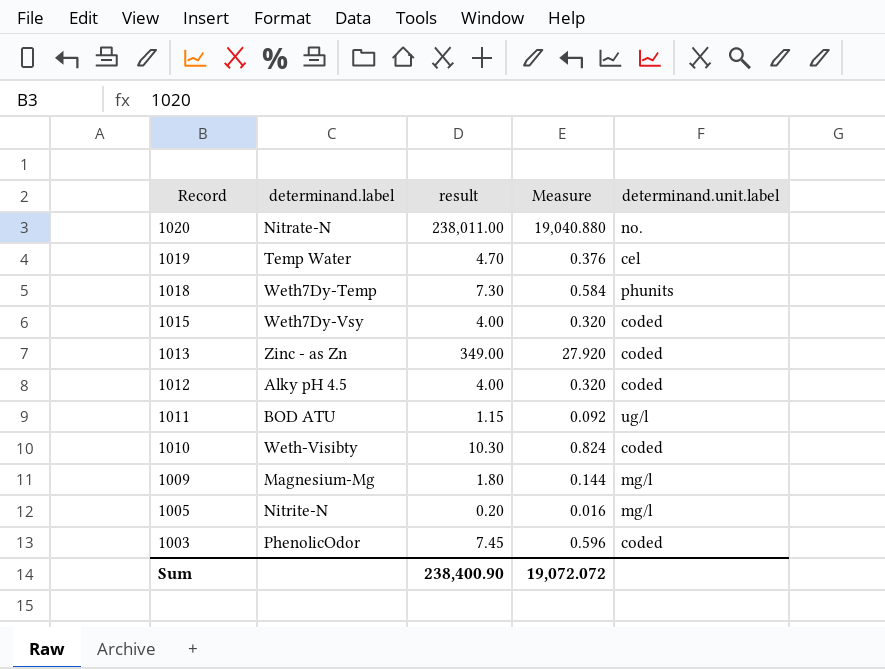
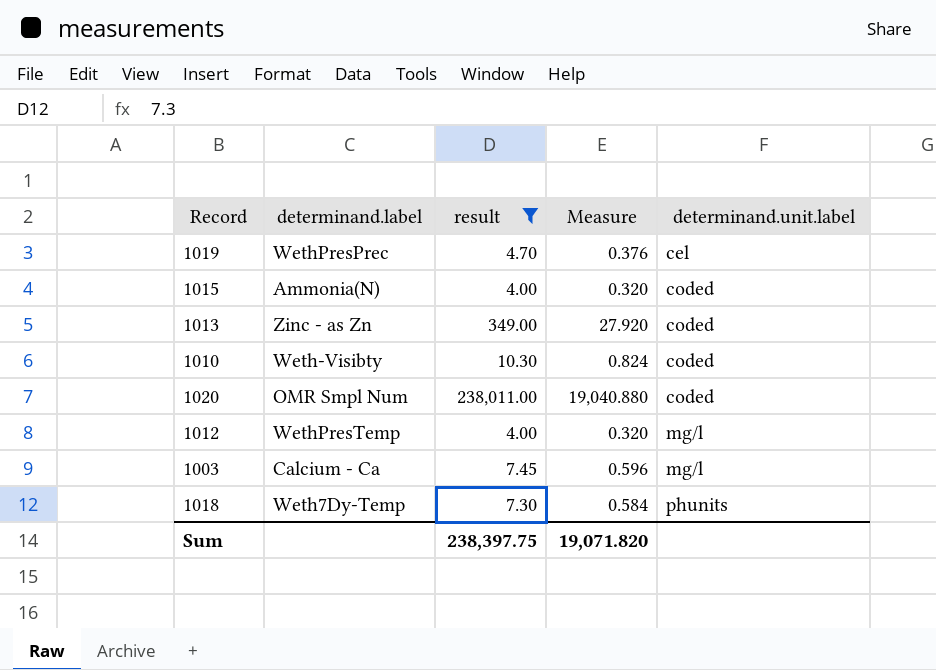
filter: none -> result >= 4.00
row order: Record descending -> determinand.unit.label ascending
1019 | determinand.label: Temp Water -> WethPresPrec
1015 | determinand.label: Weth7Dy-Vsy -> Ammonia(N)
1020 | determinand.label: Nitrate-N -> OMR Smpl Num
1020 | determinand.unit.label: no. -> coded
1012 | determinand.label: Alky pH 4.5 -> WethPresTemp
1012 | determinand.unit.label: coded -> mg/l
1003 | determinand.label: PhenolicOdor -> Calcium - Ca
1003 | determinand.unit.label: coded -> mg/l
Sum | result: 238,400.90 -> 238,397.75
Sum | Measure: 19,072.072 -> 19,071.820

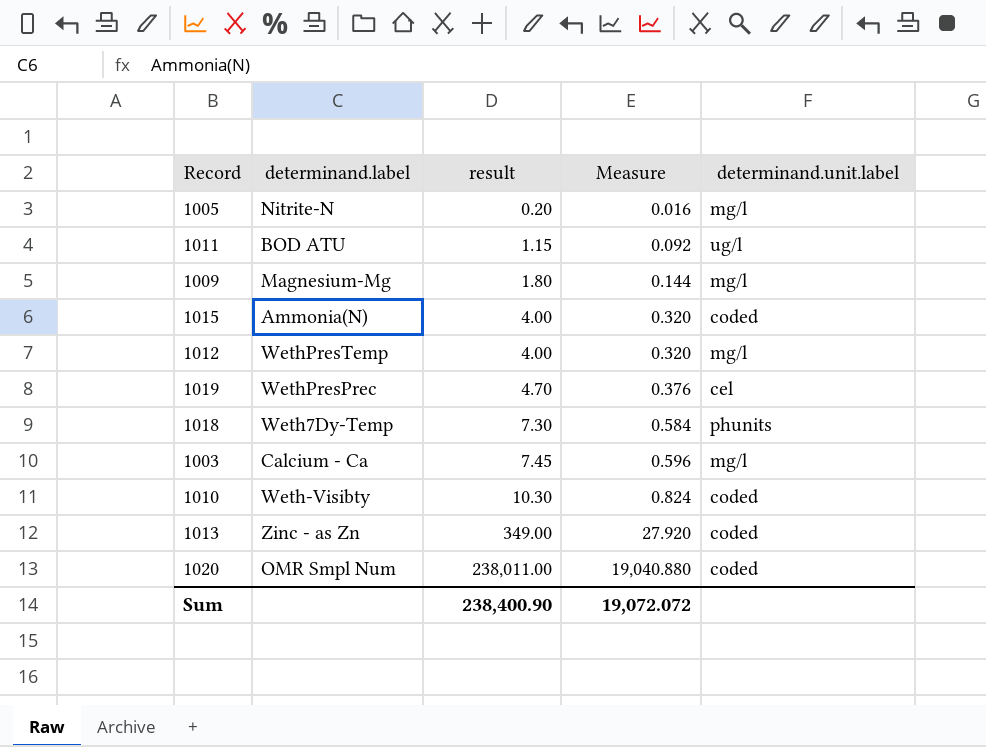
filter: result >= 4.00 -> none
row order: determinand.unit.label ascending -> result ascending
Sum | result: 238,397.75 -> 238,400.90
Sum | Measure: 19,071.820 -> 19,072.072

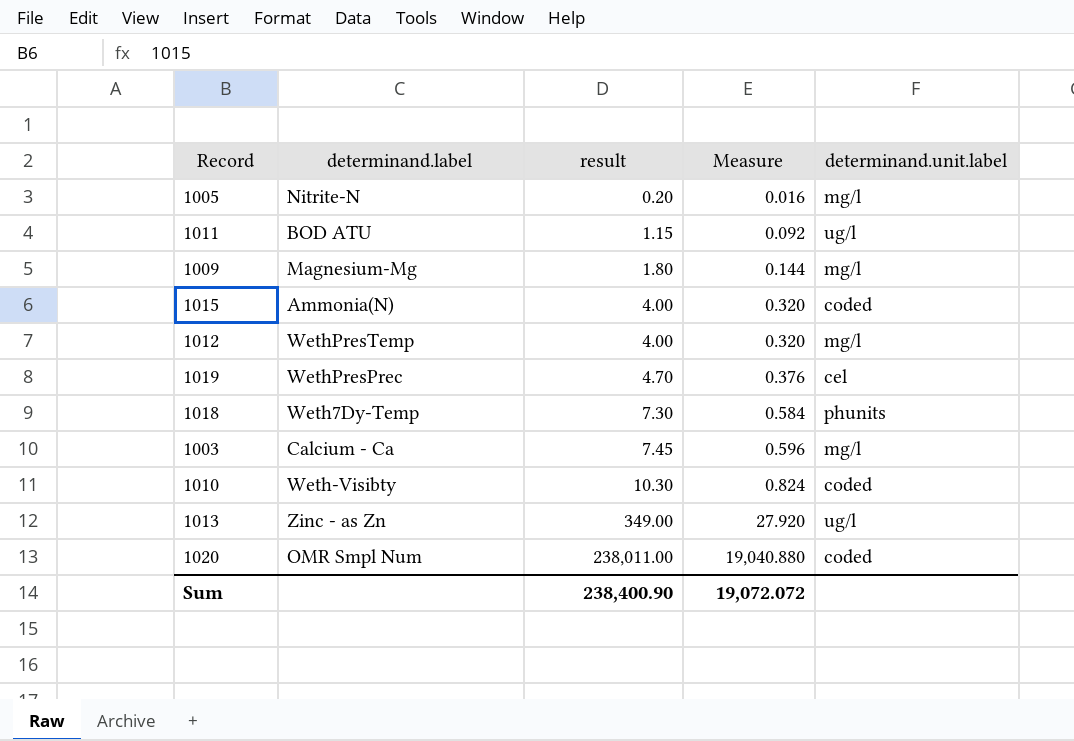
1013 | determinand.unit.label: coded -> ug/l

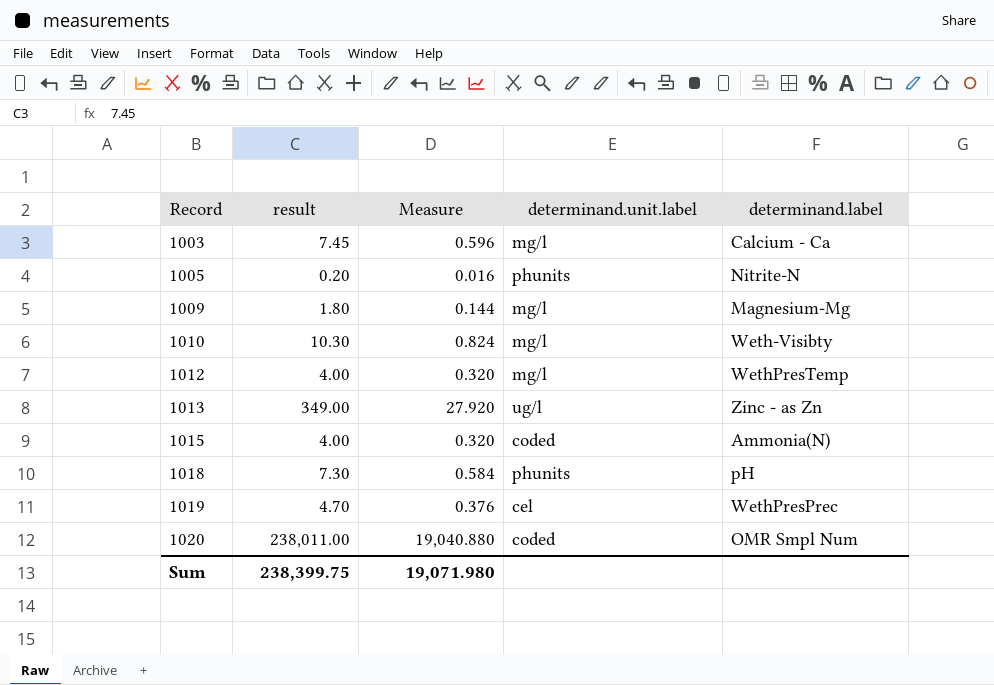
row order: result ascending -> Record ascending
column determinand.label | position: 2 -> 5
row 1011: BOD ATU | 1.15 | 0.092 | ug/l -> none
1005 | determinand.unit.label: mg/l -> phunits
1010 | determinand.unit.label: coded -> mg/l
1018 | determinand.label: Weth7Dy-Temp -> pH
Sum | result: 238,400.90 -> 238,399.75
Sum | Measure: 19,072.072 -> 19,071.980

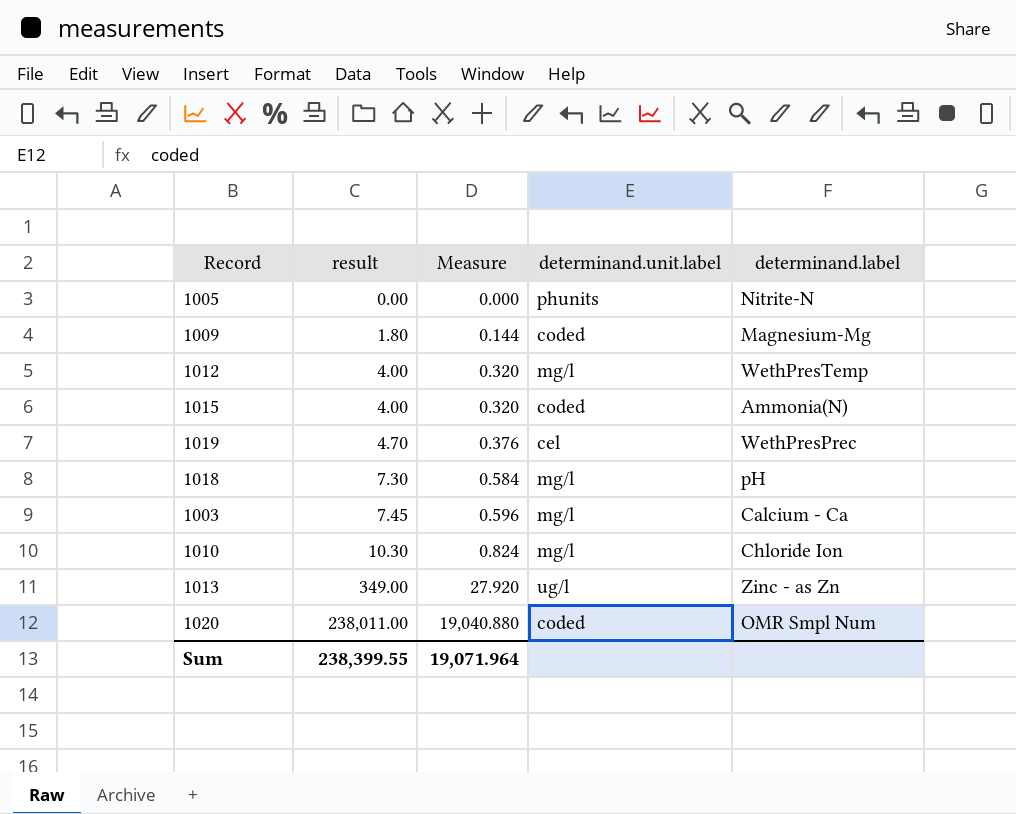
row order: Record ascending -> result ascending
1005 | result: 0.20 -> 0.00
1005 | Measure: 0.016 -> 0.000
1009 | determinand.unit.label: mg/l -> coded
1018 | determinand.unit.label: phunits -> mg/l
1010 | determinand.label: Weth-Visibty -> Chloride Ion
Sum | result: 238,399.75 -> 238,399.55
Sum | Measure: 19,071.980 -> 19,071.964

